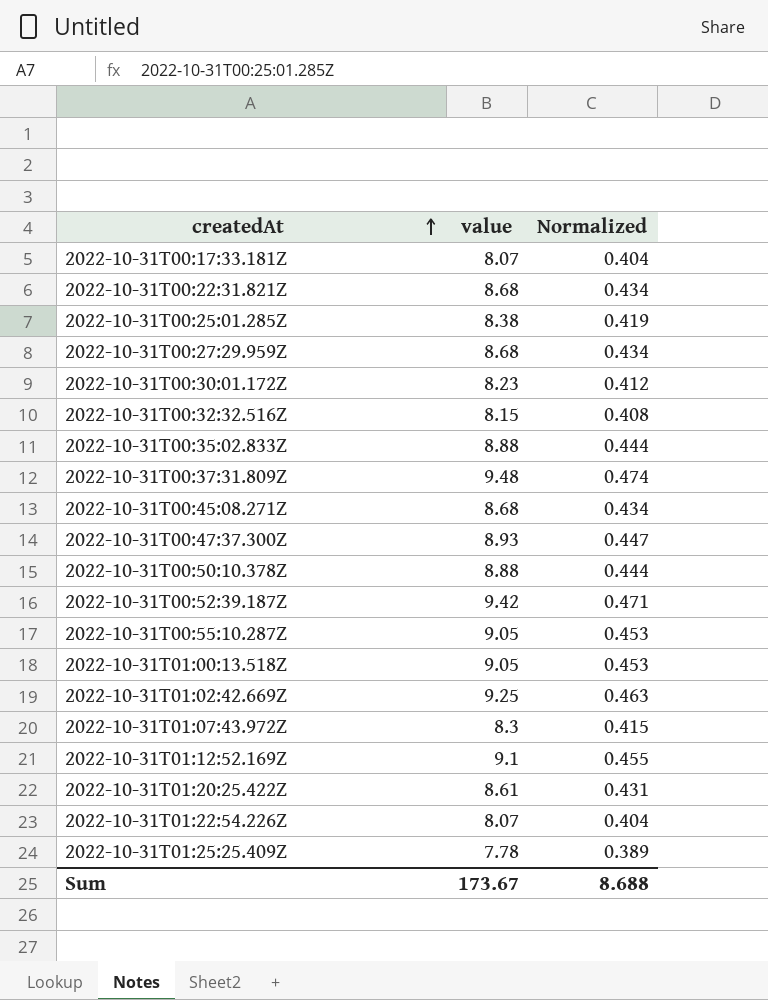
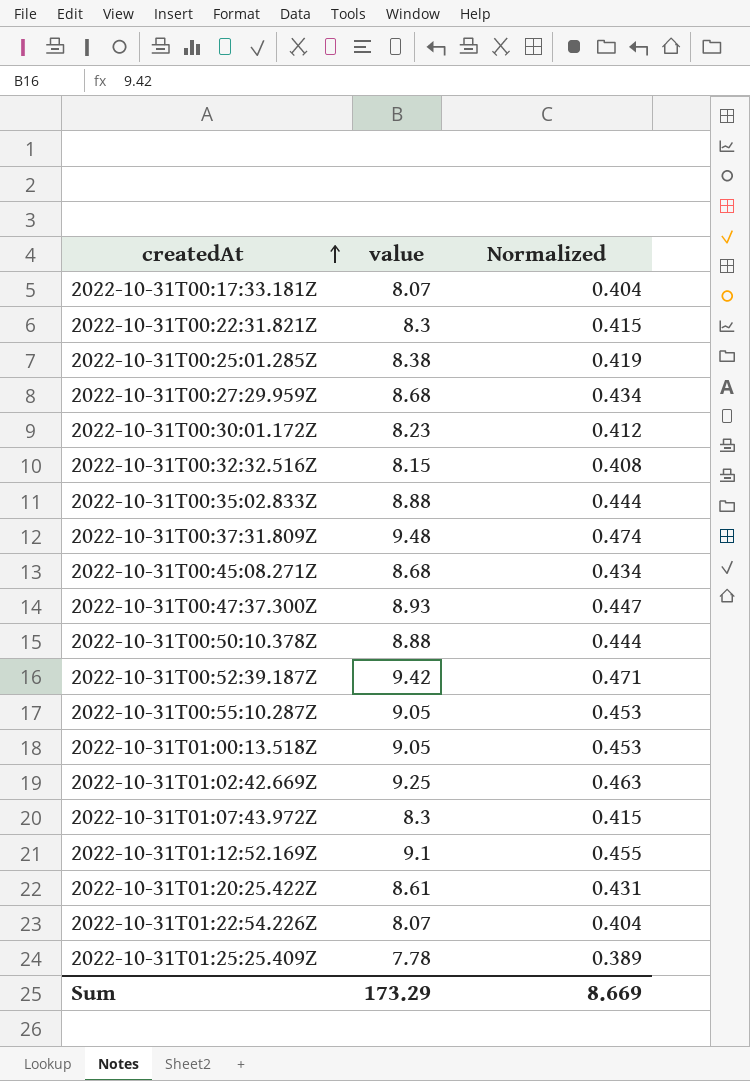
2022-10-31T00:22:31.821Z | value: 8.68 -> 8.3
2022-10-31T00:22:31.821Z | Normalized: 0.434 -> 0.415
Sum | value: 173.67 -> 173.29
Sum | Normalized: 8.688 -> 8.669

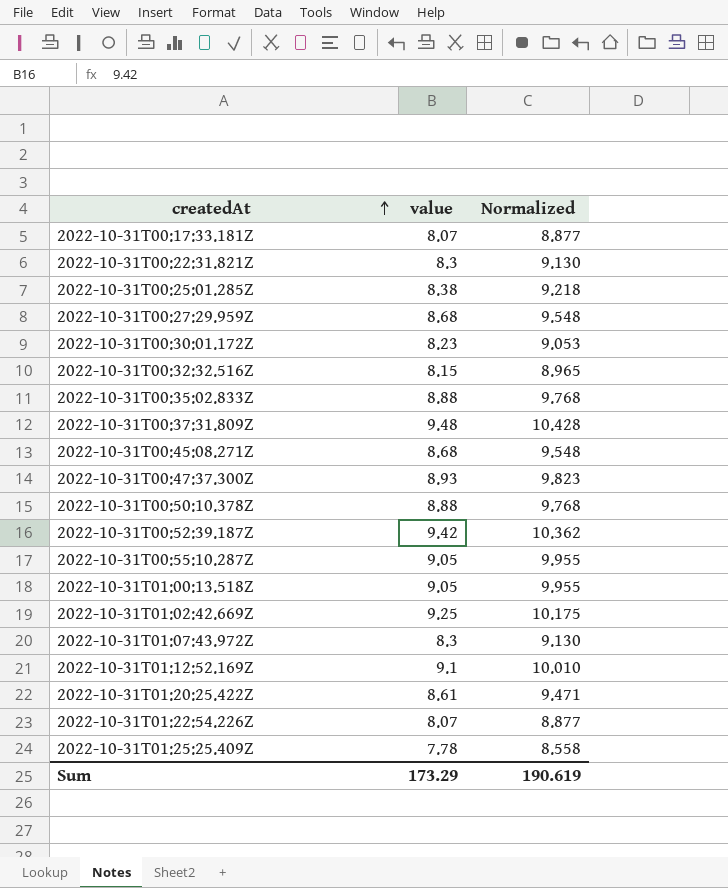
column Normalized | formula: [value] * 0.05 -> [value] * 1.1
Sum | Normalized: 8.669 -> 190.619

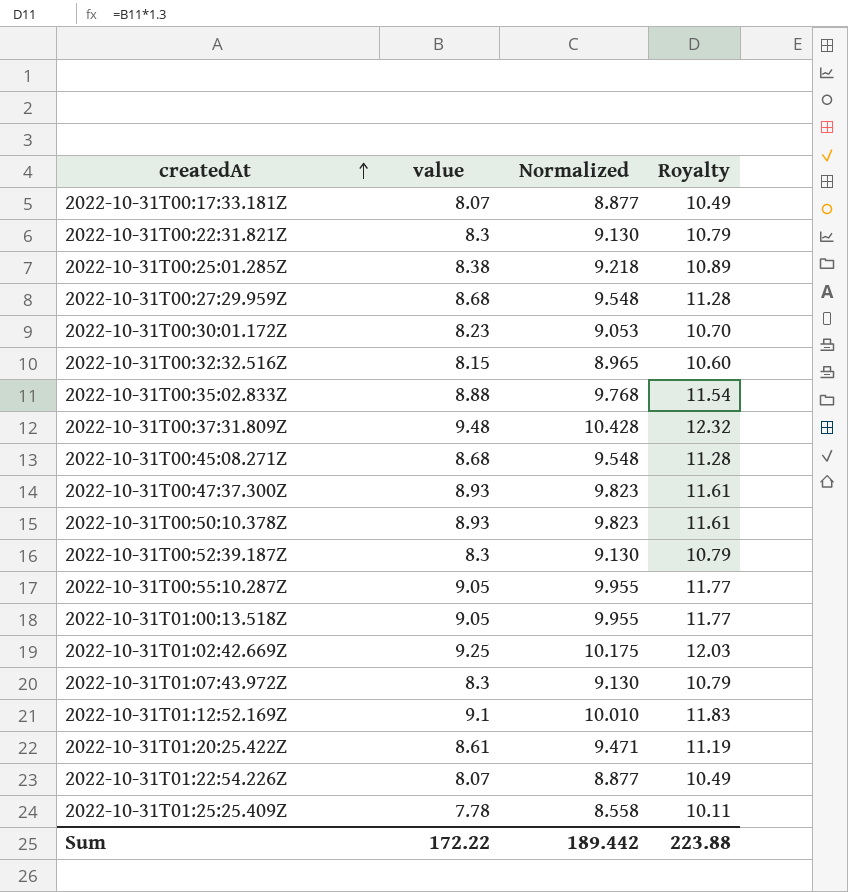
column Royalty | formula: none -> [value] * 1.3
2022-10-31T00:50:10.378Z | value: 8.88 -> 8.93
2022-10-31T00:50:10.378Z | Normalized: 9.768 -> 9.823
2022-10-31T00:52:39.187Z | value: 9.42 -> 8.3
2022-10-31T00:52:39.187Z | Normalized: 10.362 -> 9.130
Sum | value: 173.29 -> 172.22
Sum | Normalized: 190.619 -> 189.442

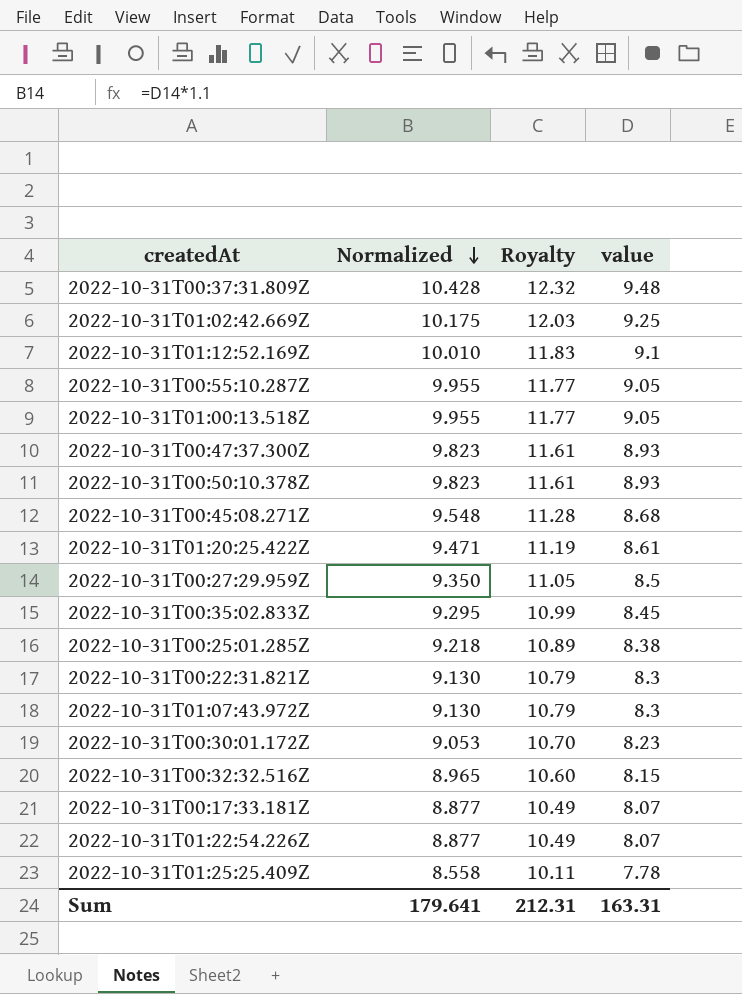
row order: createdAt ascending -> Normalized descending
column value | position: 2 -> 4
row 2022-10-31T00:52:39.187Z: 8.3 | 9.130 | 10.79 -> none
2022-10-31T00:27:29.959Z | Normalized: 9.548 -> 9.350
2022-10-31T00:27:29.959Z | Royalty: 11.28 -> 11.05
2022-10-31T00:27:29.959Z | value: 8.68 -> 8.5
2022-10-31T00:35:02.833Z | Normalized: 9.768 -> 9.295
2022-10-31T00:35:02.833Z | Royalty: 11.54 -> 10.99
2022-10-31T00:35:02.833Z | value: 8.88 -> 8.45
Sum | Normalized: 189.442 -> 179.641
Sum | Royalty: 223.88 -> 212.31
Sum | value: 172.22 -> 163.31

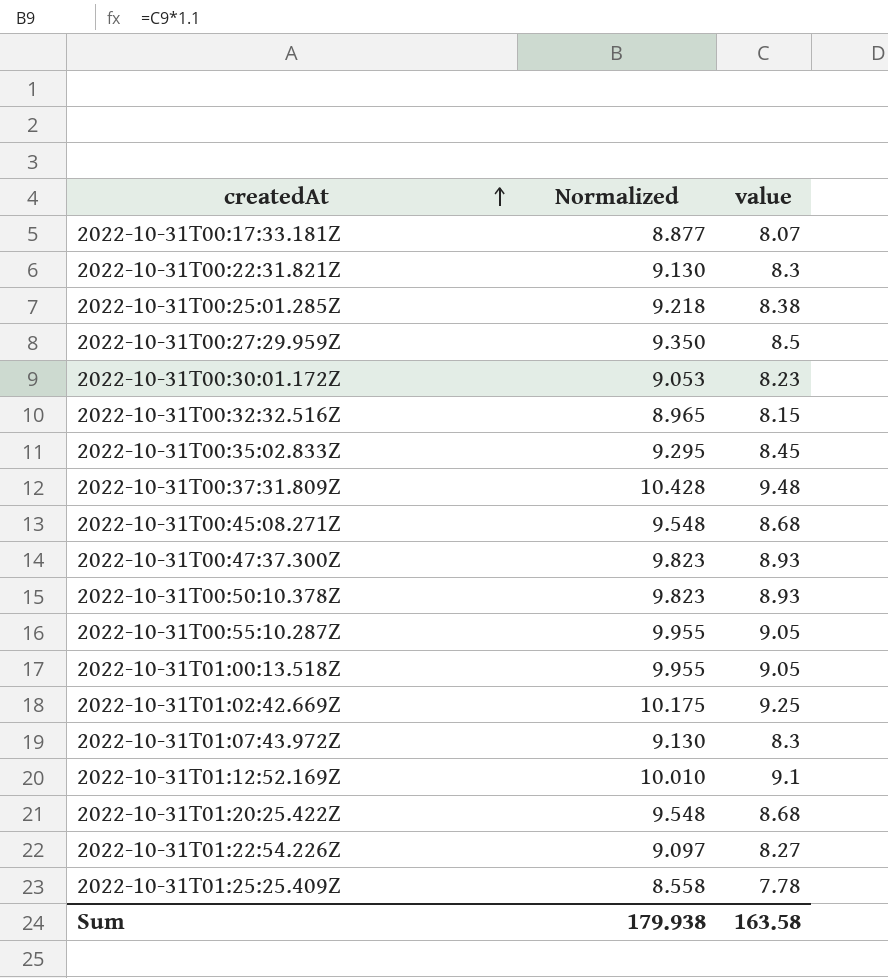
row order: Normalized descending -> createdAt ascending
column Royalty | formula: [value] * 1.3 -> none
2022-10-31T01:20:25.422Z | Normalized: 9.471 -> 9.548
2022-10-31T01:20:25.422Z | value: 8.61 -> 8.68
2022-10-31T01:22:54.226Z | Normalized: 8.877 -> 9.097
2022-10-31T01:22:54.226Z | value: 8.07 -> 8.27
Sum | Normalized: 179.641 -> 179.938
Sum | value: 163.31 -> 163.58

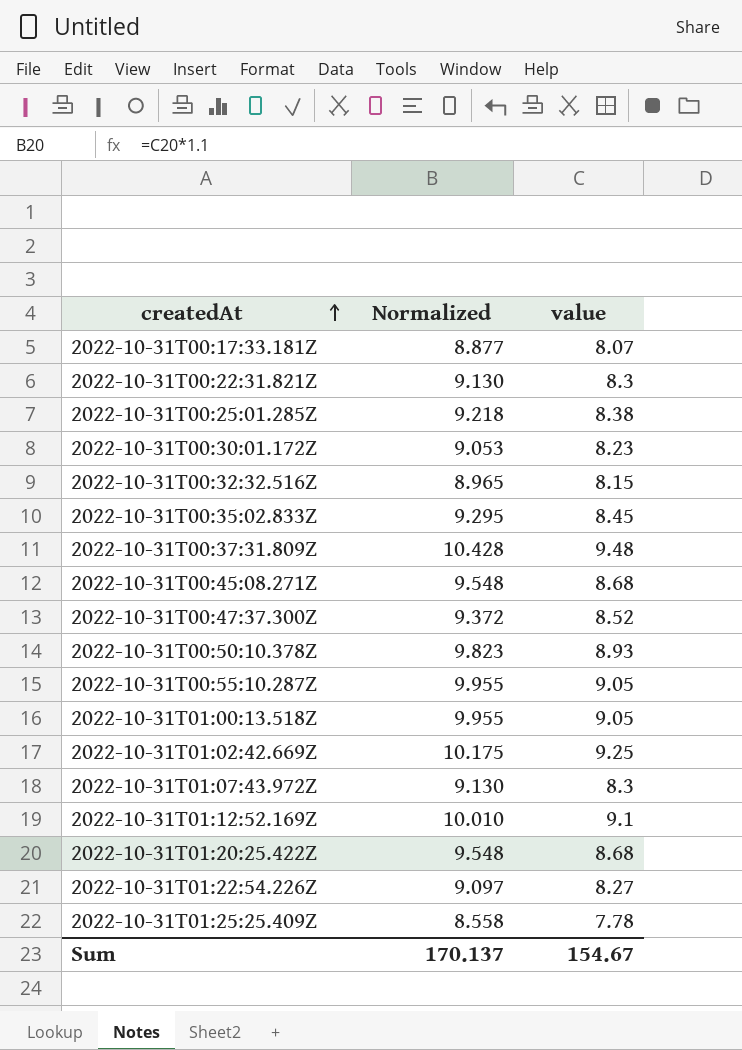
row 2022-10-31T00:27:29.959Z: 9.350 | 8.5 -> none
2022-10-31T00:47:37.300Z | Normalized: 9.823 -> 9.372
2022-10-31T00:47:37.300Z | value: 8.93 -> 8.52
Sum | Normalized: 179.938 -> 170.137
Sum | value: 163.58 -> 154.67

